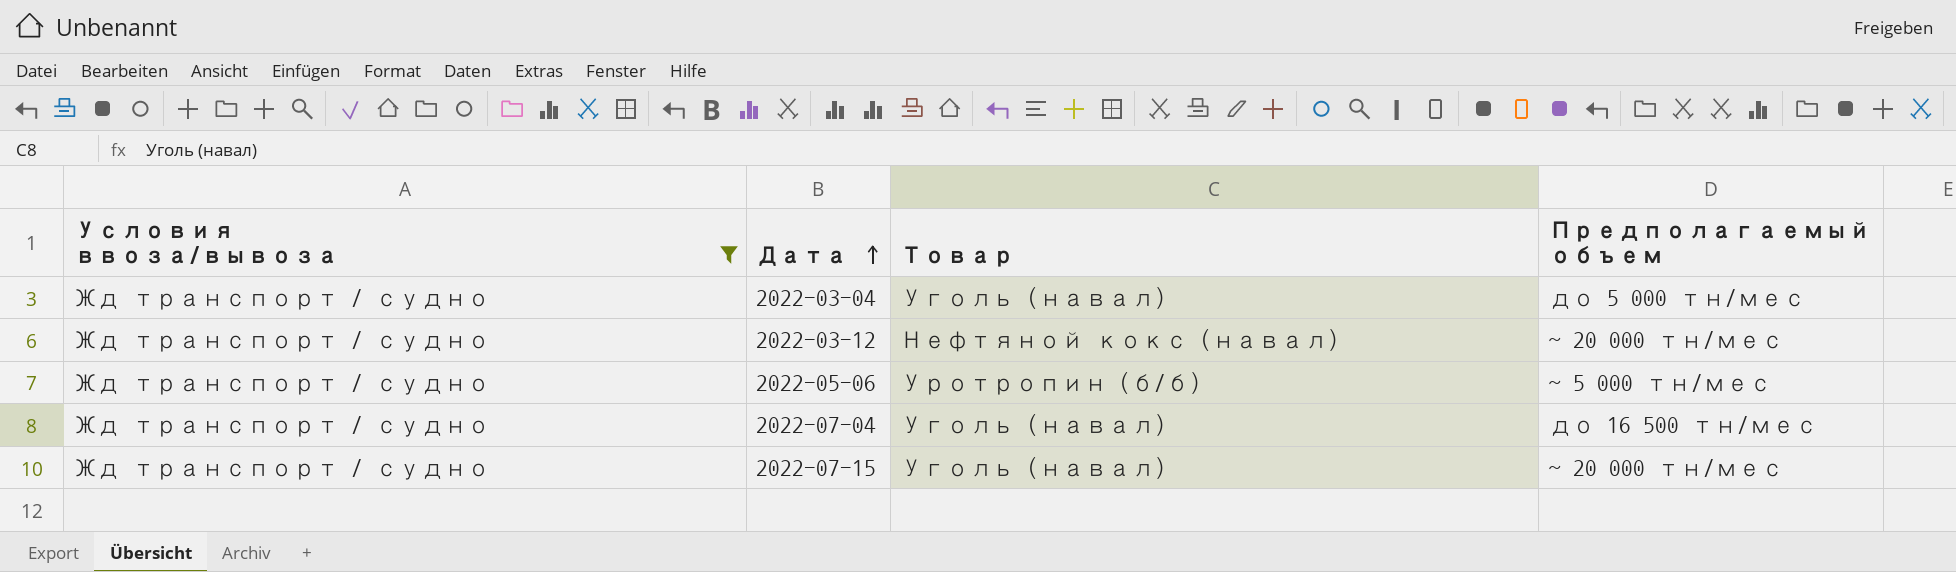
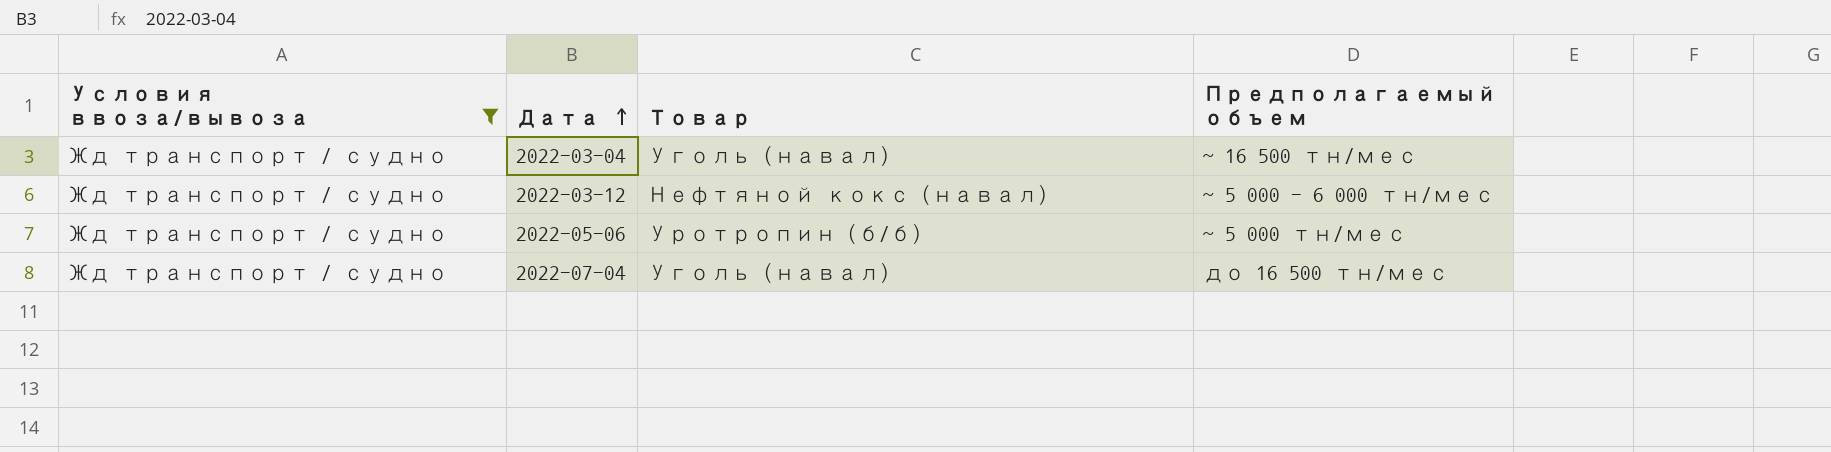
row 2022-07-15: Жд транспорт / судно | Уголь (навал) | ~ 20 000 тн/мес -> none
2022-03-04 | Предполагаемый объем: до 5 000 тн/мес -> ~ 16 500 тн/мес
2022-03-12 | Предполагаемый объем: ~ 20 000 тн/мес -> ~ 5 000 - 6 000 тн/мес

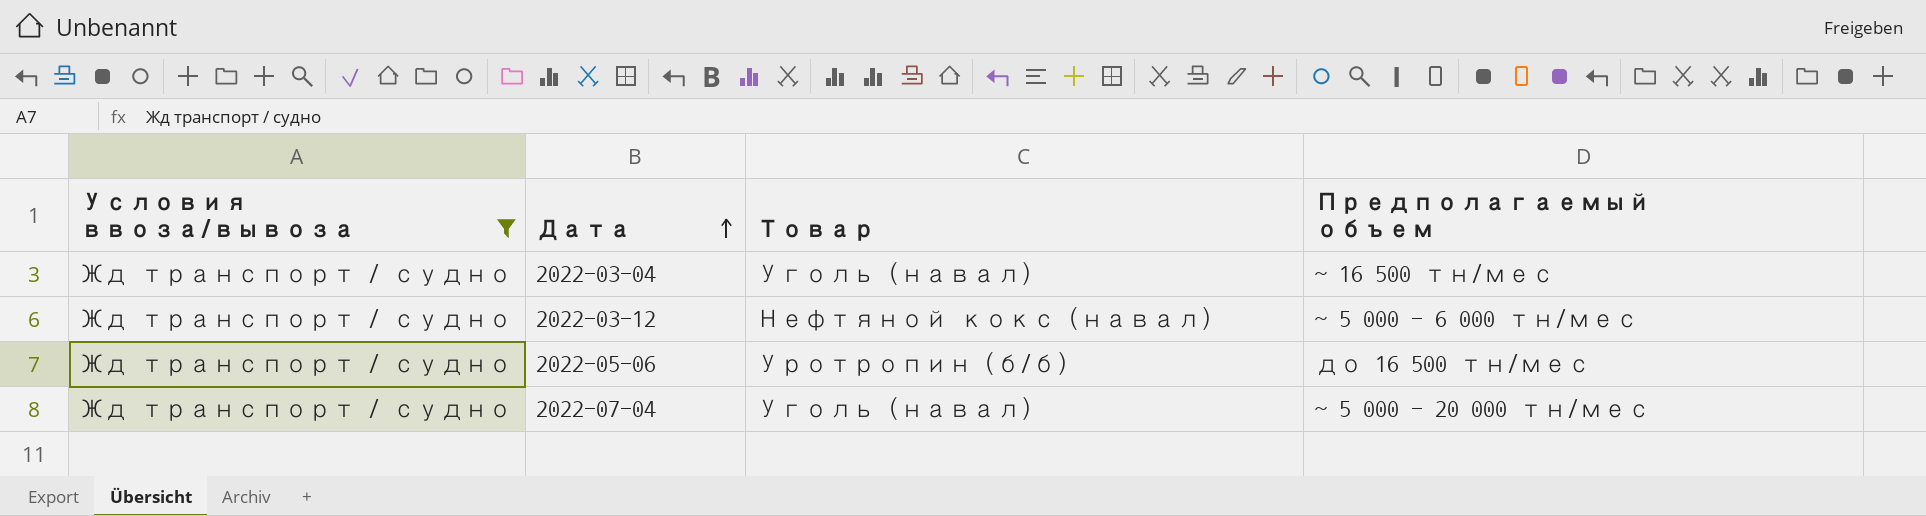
2022-05-06 | Предполагаемый объем: ~ 5 000 тн/мес -> до 16 500 тн/мес
2022-07-04 | Предполагаемый объем: до 16 500 тн/мес -> ~ 5 000 - 20 000 тн/мес

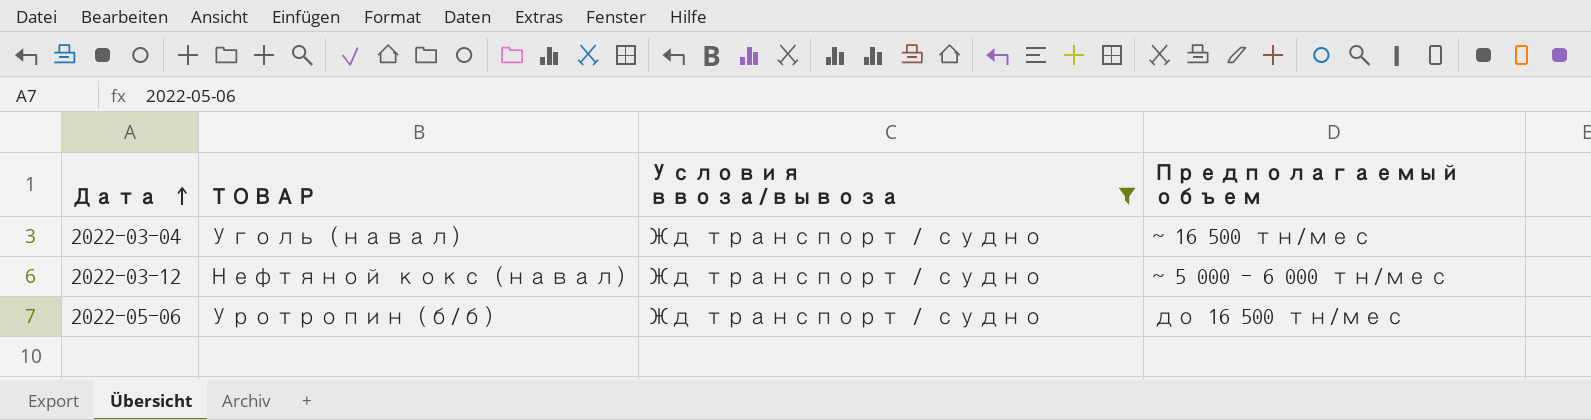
column name: Товар -> ТОВАР
column Условия ввоза/вывоза | position: 1 -> 3
row 2022-07-04: Жд транспорт / судно | Уголь (навал) | ~ 5 000 - 20 000 тн/мес -> none

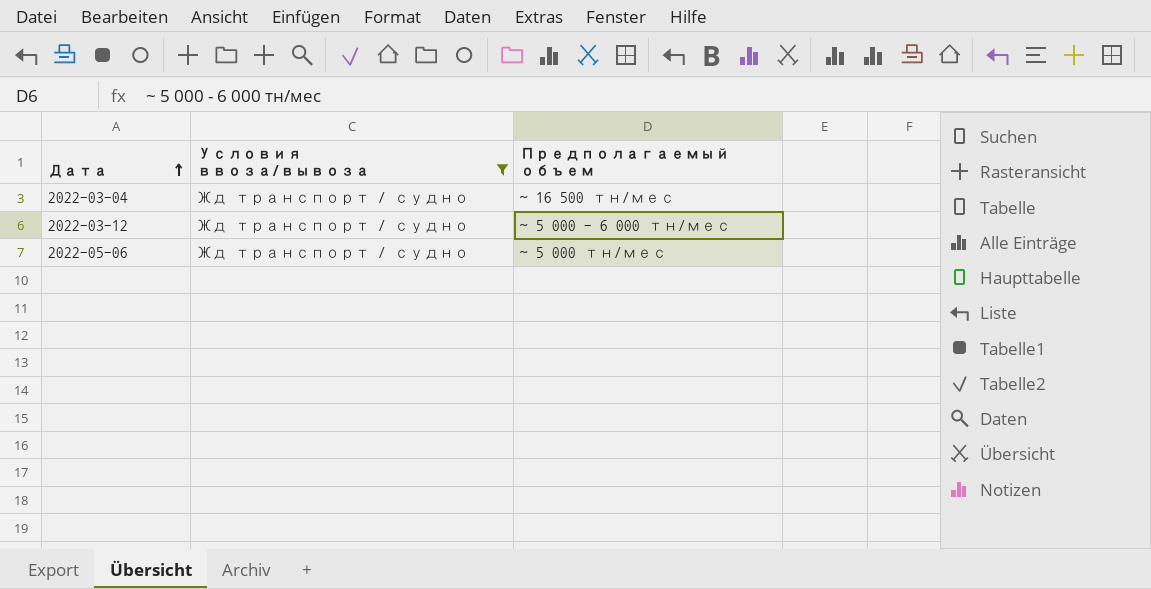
column ТОВАР | position: 2 -> none
2022-05-06 | Предполагаемый объем: до 16 500 тн/мес -> ~ 5 000 тн/мес

